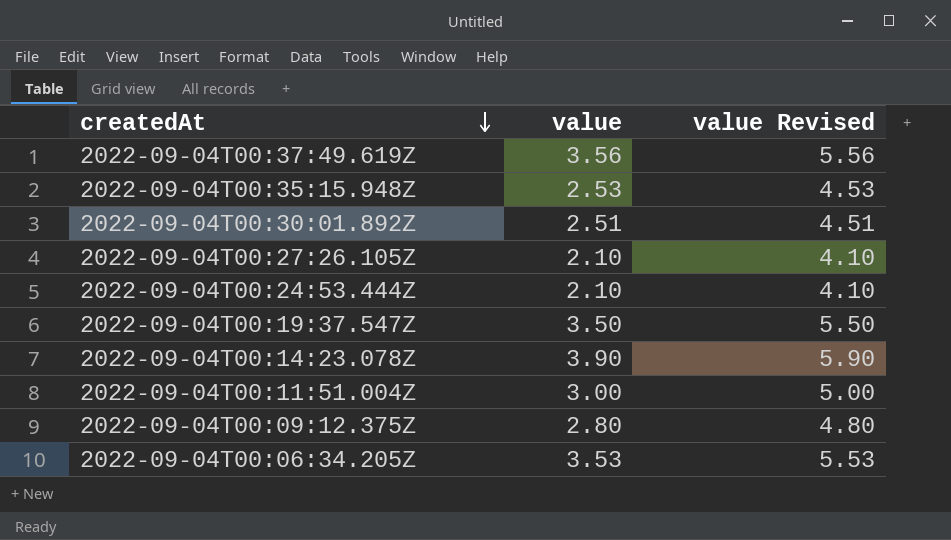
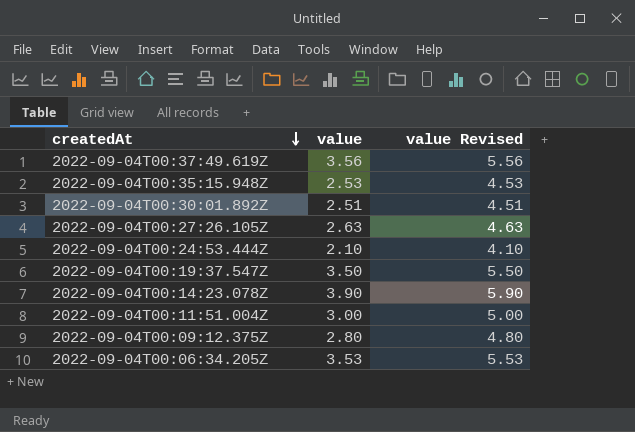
2022-09-04T00:27:26.105Z | value: 2.10 -> 2.63
2022-09-04T00:27:26.105Z | value Revised: 4.10 -> 4.63

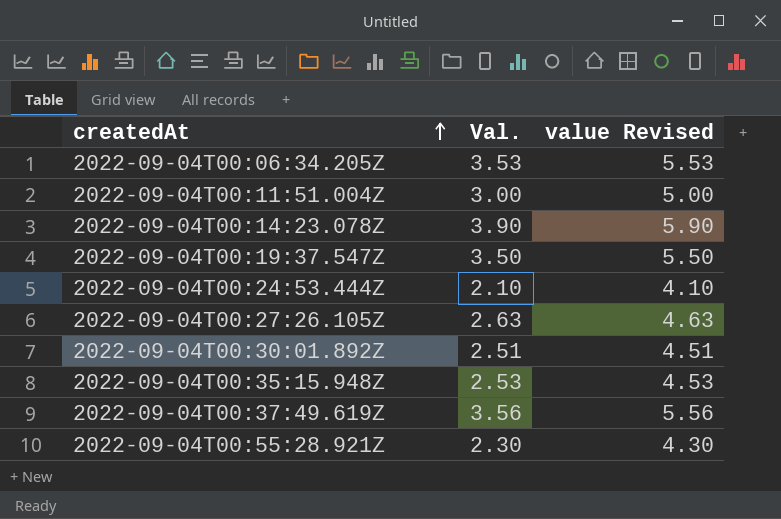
row order: createdAt descending -> createdAt ascending
column name: value -> Val.
row 2022-09-04T00:09:12.375Z: 2.80 | 4.80 -> none
row 2022-09-04T00:55:28.921Z: none -> 2.30 | 4.30

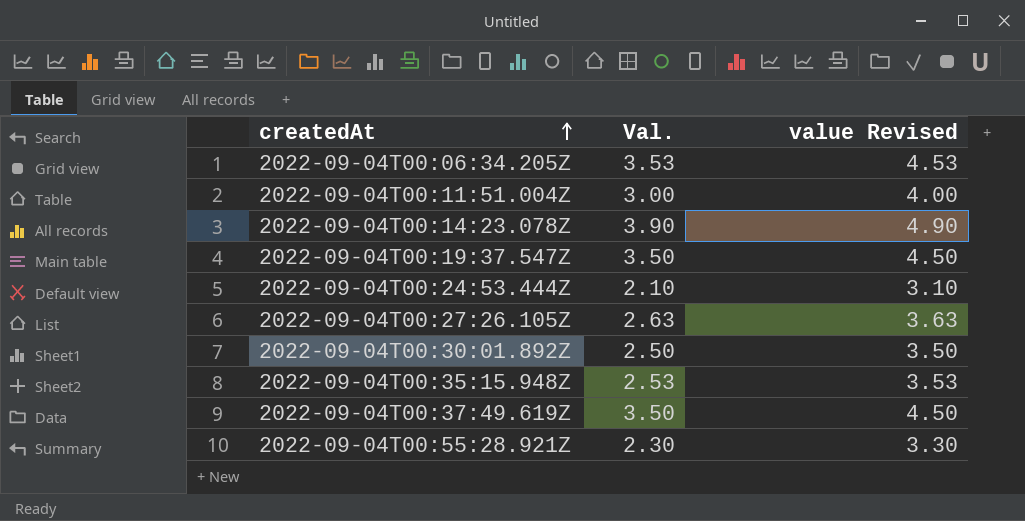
column value Revised | formula: [Val.] + 2 -> [Val.] + 1
2022-09-04T00:30:01.892Z | Val.: 2.51 -> 2.50
2022-09-04T00:37:49.619Z | Val.: 3.56 -> 3.50

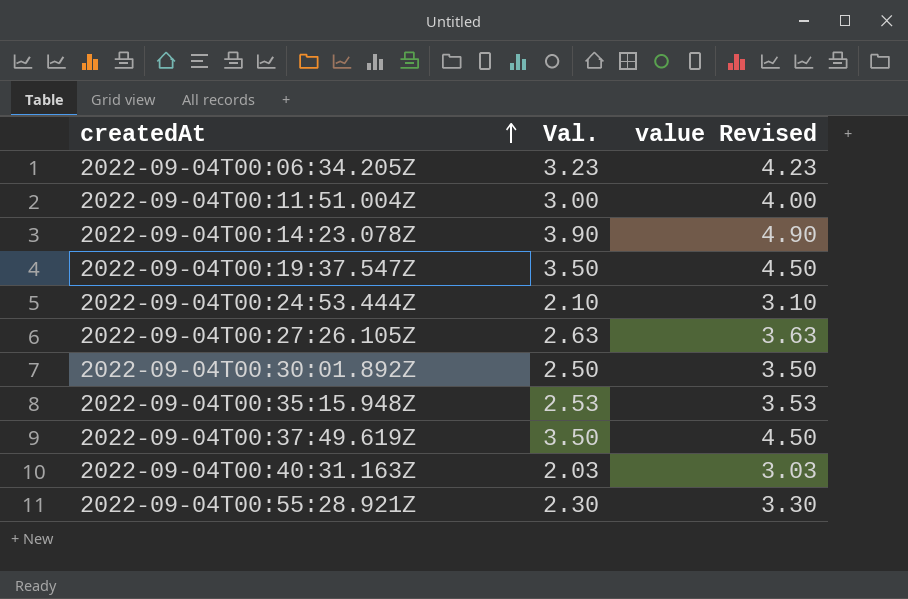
2022-09-04T00:06:34.205Z | Val.: 3.53 -> 3.23
2022-09-04T00:06:34.205Z | value Revised: 4.53 -> 4.23
row 2022-09-04T00:40:31.163Z: none -> 2.03 | 3.03

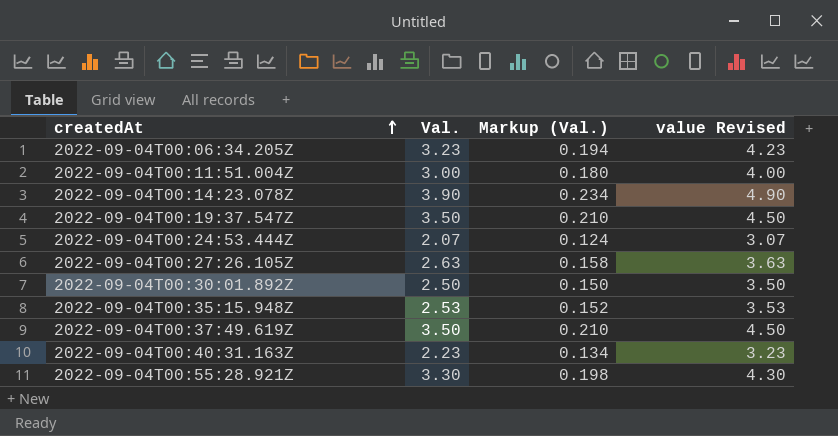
column Markup (Val.) | formula: none -> [Val.] * 0.06
2022-09-04T00:24:53.444Z | Val.: 2.10 -> 2.07
2022-09-04T00:24:53.444Z | value Revised: 3.10 -> 3.07
2022-09-04T00:40:31.163Z | Val.: 2.03 -> 2.23
2022-09-04T00:40:31.163Z | value Revised: 3.03 -> 3.23
2022-09-04T00:55:28.921Z | Val.: 2.30 -> 3.30
2022-09-04T00:55:28.921Z | value Revised: 3.30 -> 4.30

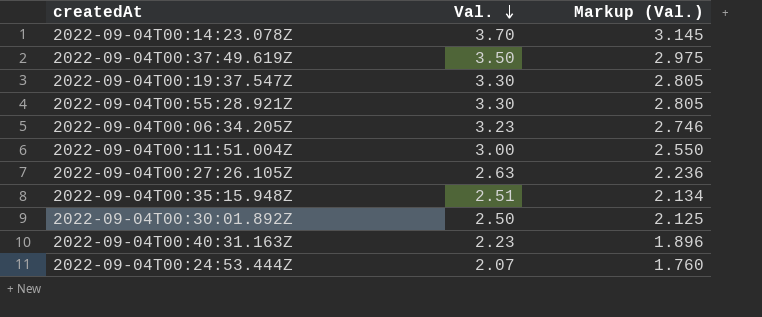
row order: createdAt ascending -> Val. descending
column value Revised | formula: [Val.] + 1 -> none
column Markup (Val.) | formula: [Val.] * 0.06 -> [Val.] * 0.85
2022-09-04T00:14:23.078Z | Val.: 3.90 -> 3.70
2022-09-04T00:19:37.547Z | Val.: 3.50 -> 3.30
2022-09-04T00:35:15.948Z | Val.: 2.53 -> 2.51

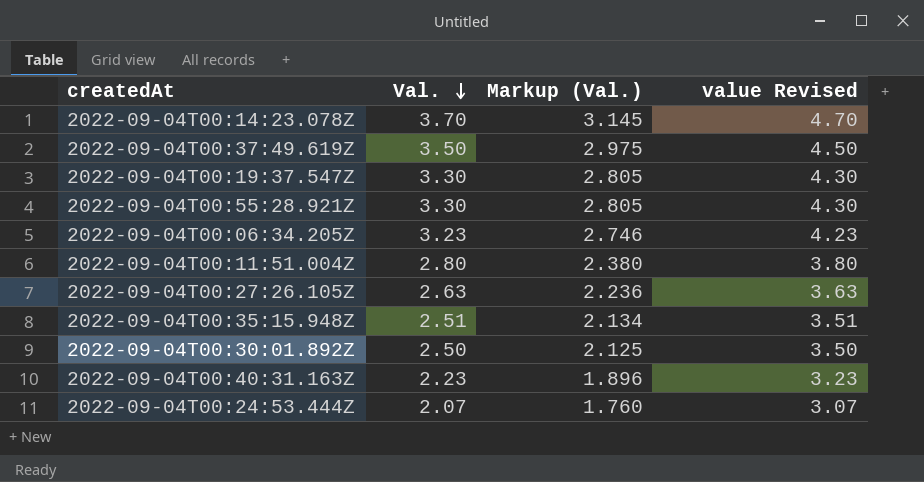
column value Revised | formula: none -> [Val.] + 1
2022-09-04T00:11:51.004Z | Val.: 3.00 -> 2.80
2022-09-04T00:11:51.004Z | Markup (Val.): 2.550 -> 2.380

